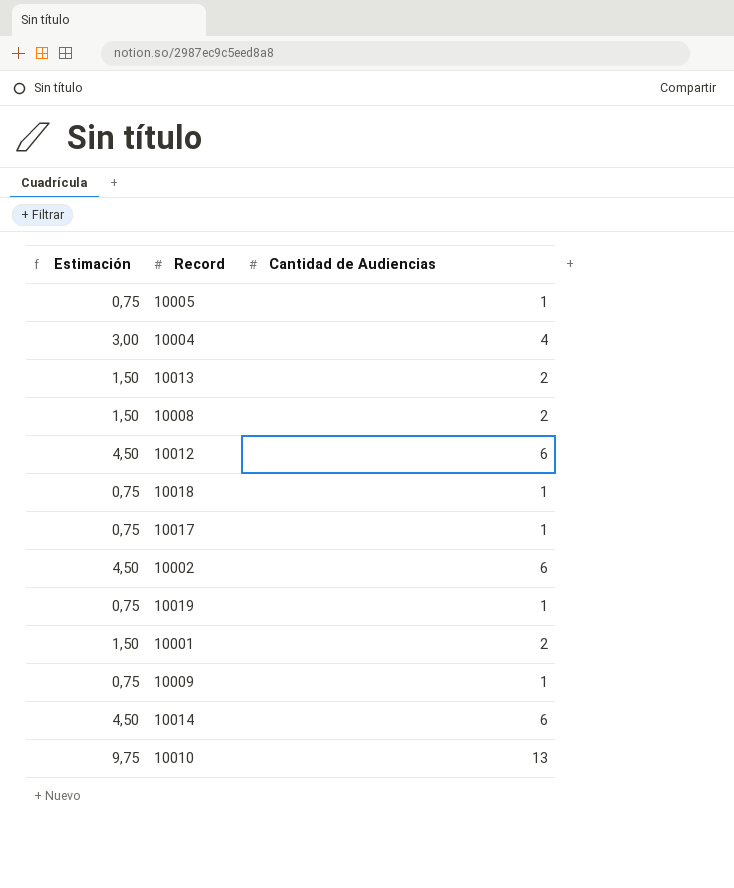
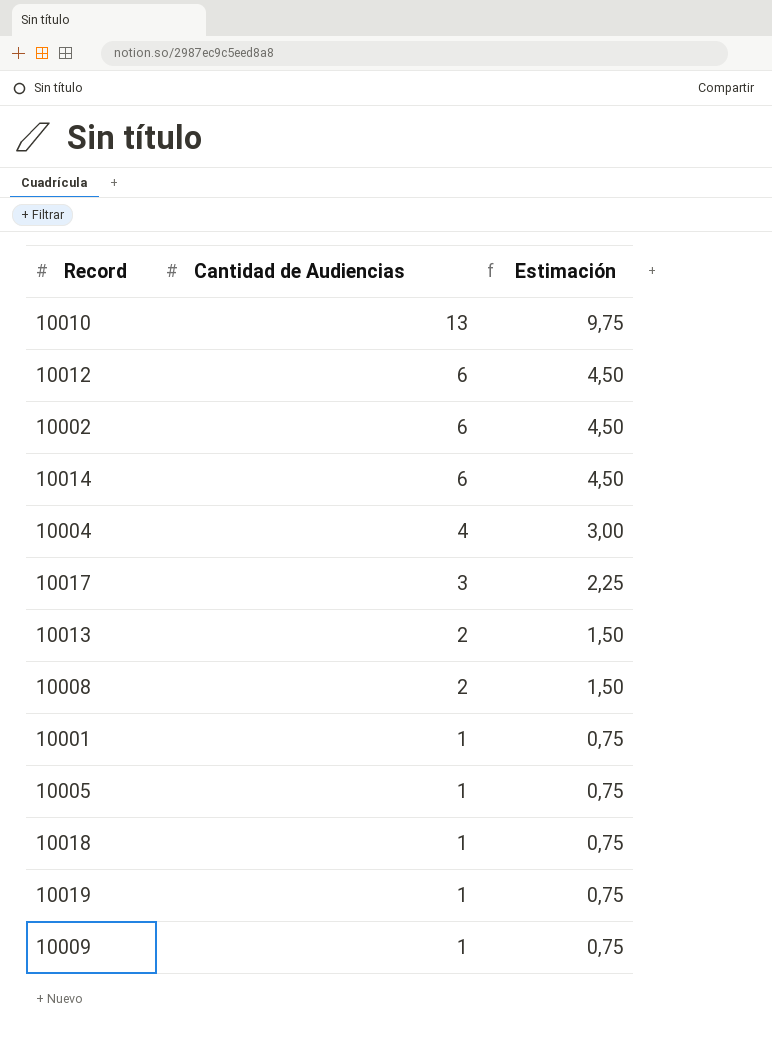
row order: none -> Cantidad de Audiencias descending
column Estimación | position: 1 -> 3
10017 | Cantidad de Audiencias: 1 -> 3
10017 | Estimación: 0,75 -> 2,25
10001 | Cantidad de Audiencias: 2 -> 1
10001 | Estimación: 1,50 -> 0,75

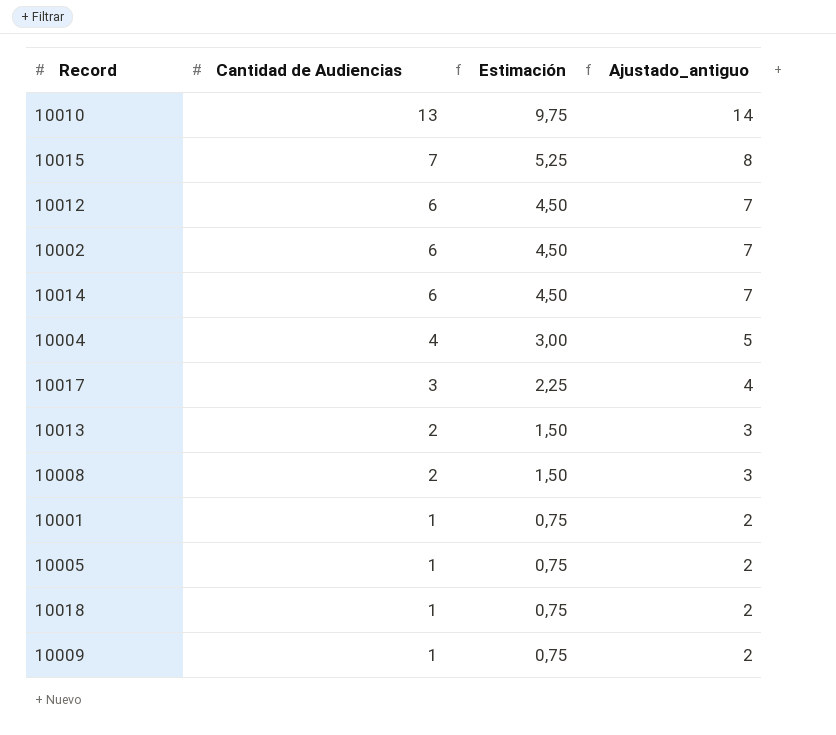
column Ajustado_antiguo | formula: none -> [Cantidad de Audiencias] + 1
row 10019: 1 | 0,75 -> none
row 10015: none -> 7 | 5,25 | 8

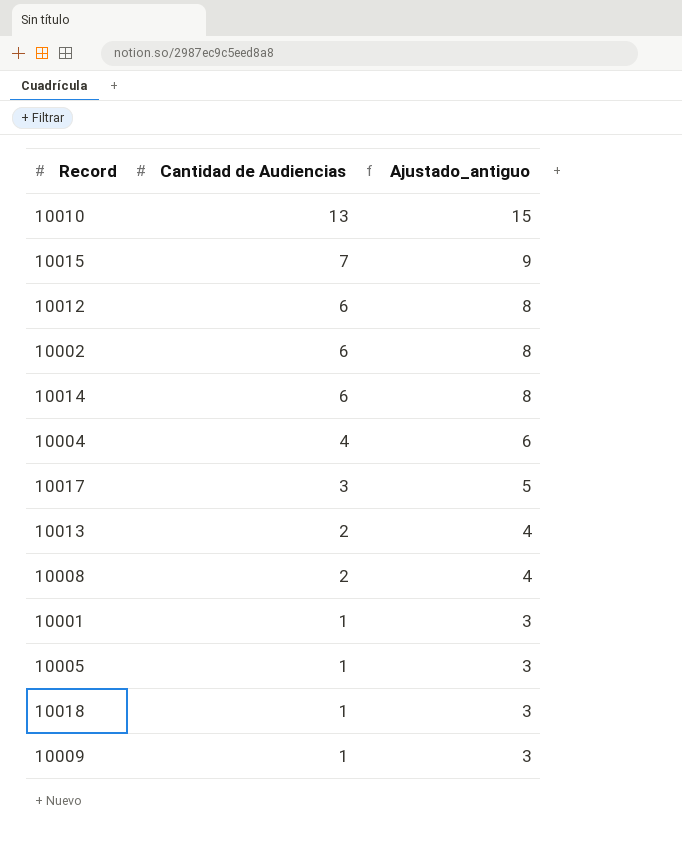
column Estimación | formula: [Cantidad de Audiencias] * 0,75 -> none
column Ajustado_antiguo | formula: [Cantidad de Audiencias] + 1 -> [Cantidad de Audiencias] + 2

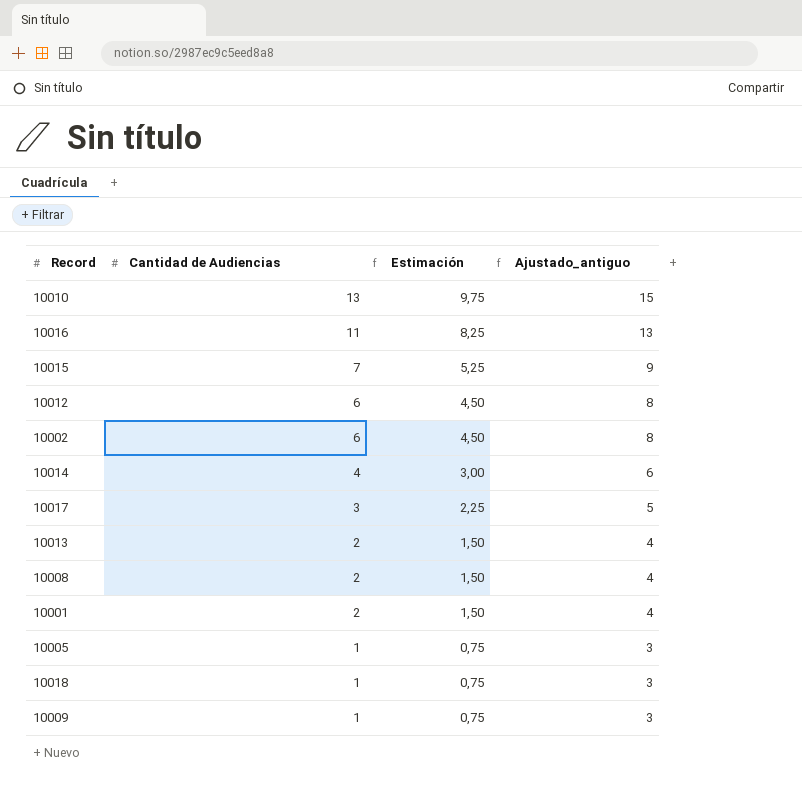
column Estimación | formula: none -> [Cantidad de Audiencias] * 0,75
row 10004: 4 | 6 -> none
row 10016: none -> 11 | 8,25 | 13
10014 | Cantidad de Audiencias: 6 -> 4
10014 | Ajustado_antiguo: 8 -> 6
10001 | Cantidad de Audiencias: 1 -> 2
10001 | Ajustado_antiguo: 3 -> 4

